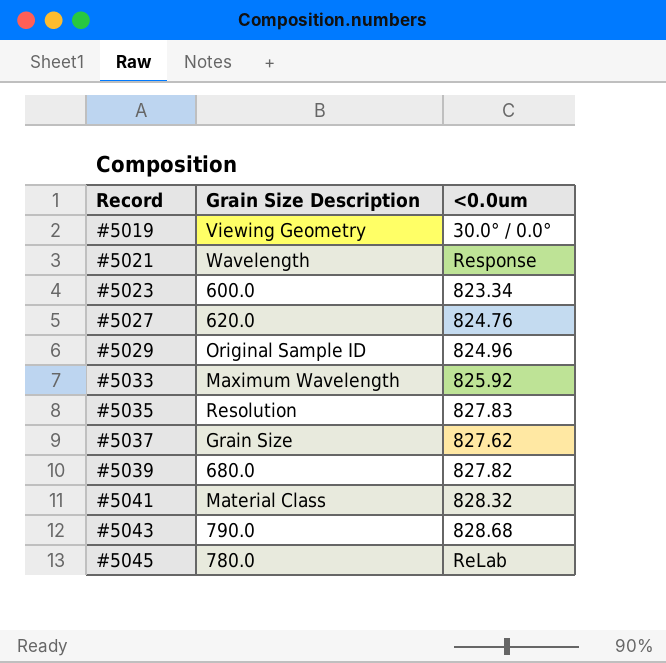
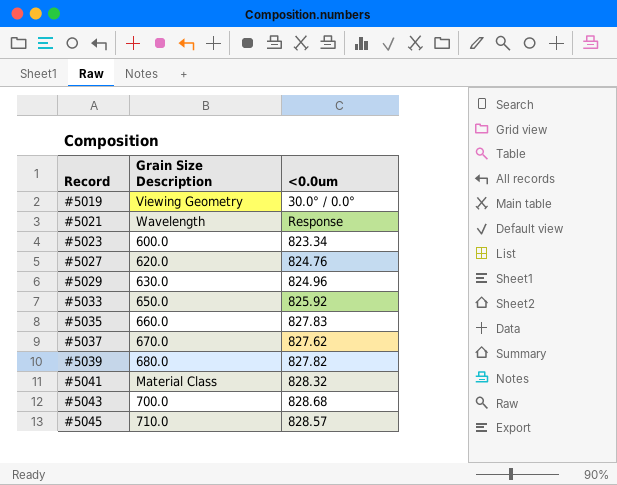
#5029 | Grain Size Description: Original Sample ID -> 630.0
#5033 | Grain Size Description: Maximum Wavelength -> 650.0
#5035 | Grain Size Description: Resolution -> 660.0
#5037 | Grain Size Description: Grain Size -> 670.0
#5043 | Grain Size Description: 790.0 -> 700.0
#5045 | Grain Size Description: 780.0 -> 710.0
#5045 | <0.0um: ReLab -> 828.57

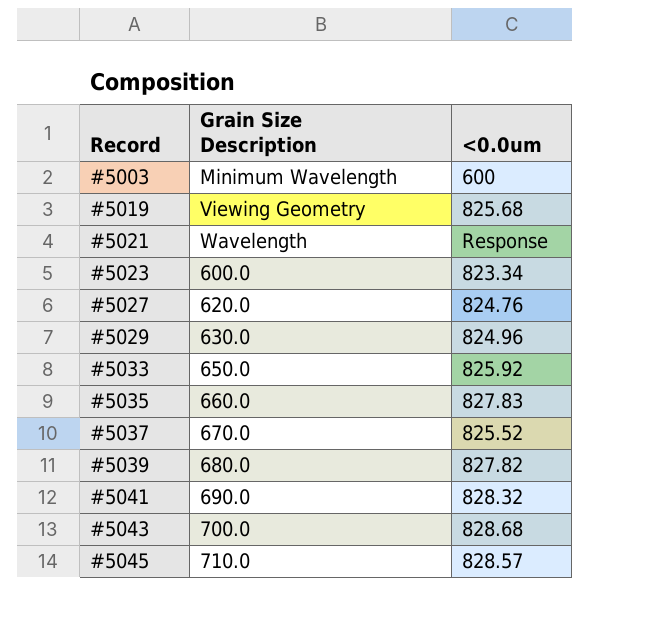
row #5003: none -> Minimum Wavelength | 600
#5019 | <0.0um: 30.0° / 0.0° -> 825.68
#5037 | <0.0um: 827.62 -> 825.52
#5041 | Grain Size Description: Material Class -> 690.0

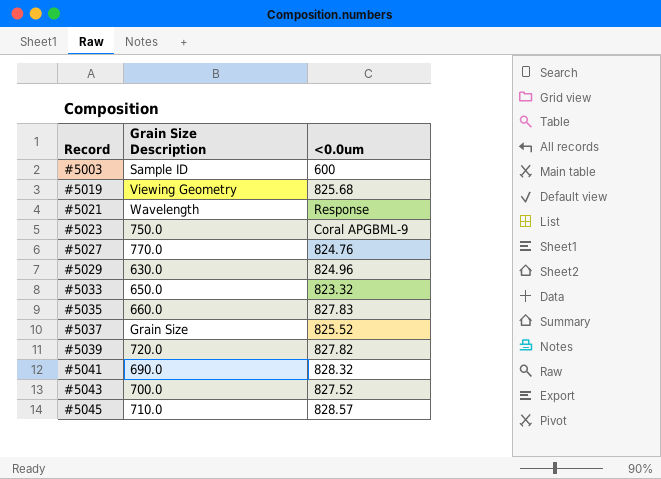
#5003 | Grain Size Description: Minimum Wavelength -> Sample ID
#5023 | Grain Size Description: 600.0 -> 750.0
#5023 | <0.0um: 823.34 -> Coral APGBML-9
#5027 | Grain Size Description: 620.0 -> 770.0
#5033 | <0.0um: 825.92 -> 823.32
#5037 | Grain Size Description: 670.0 -> Grain Size
#5039 | Grain Size Description: 680.0 -> 720.0
#5043 | <0.0um: 828.68 -> 827.52

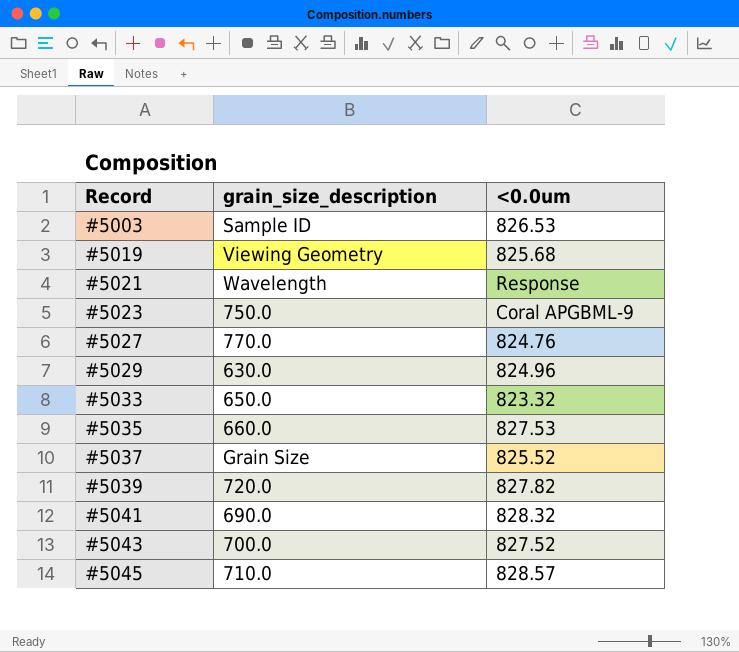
column name: Grain Size Description -> grain_size_description
#5003 | <0.0um: 600 -> 826.53
#5035 | <0.0um: 827.83 -> 827.53

